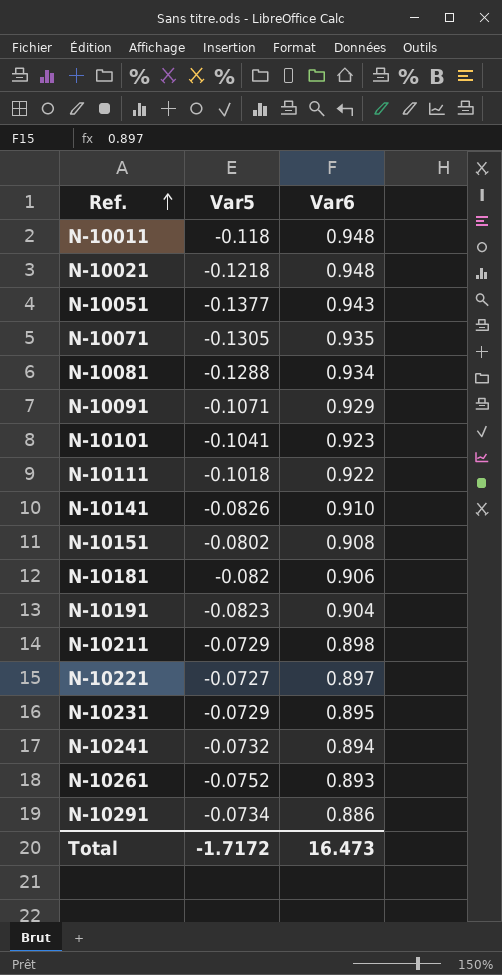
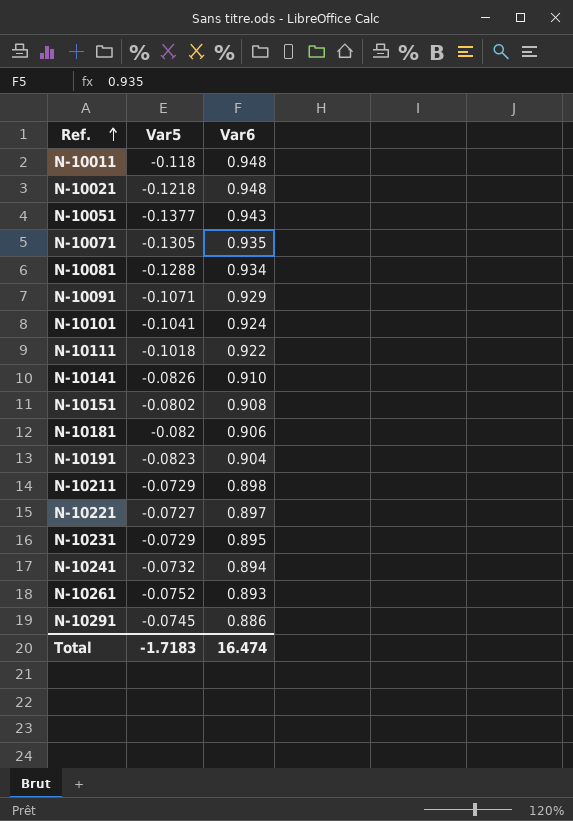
N-10101 | Var6: 0.923 -> 0.924
N-10291 | Var5: -0.0734 -> -0.0745
Total | Var5: -1.7172 -> -1.7183
Total | Var6: 16.473 -> 16.474

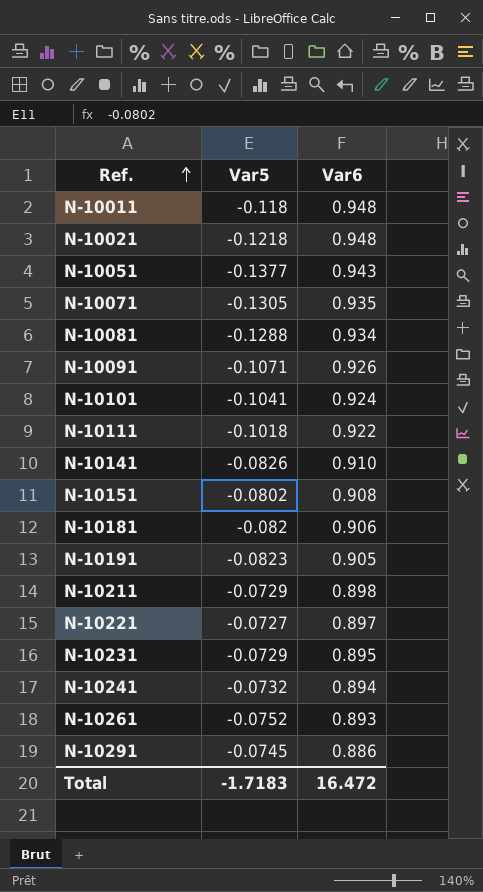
N-10091 | Var6: 0.929 -> 0.926
N-10191 | Var6: 0.904 -> 0.905
Total | Var6: 16.474 -> 16.472

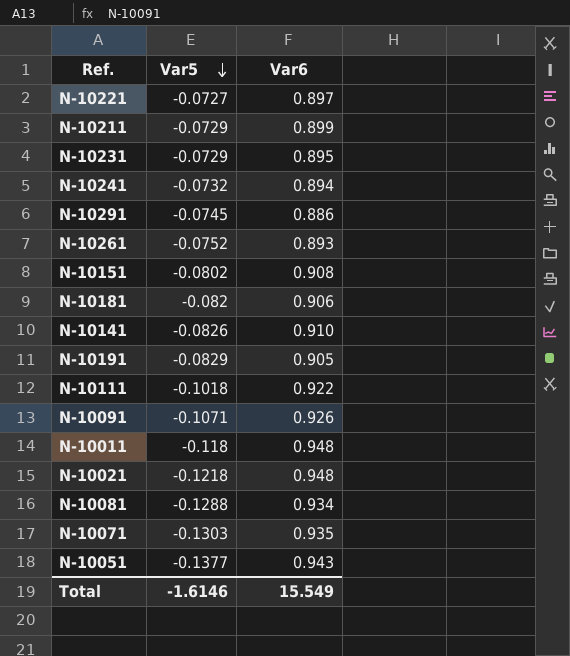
row order: Ref. ascending -> Var5 descending
row N-10101: -0.1041 | 0.924 -> none
N-10211 | Var6: 0.898 -> 0.899
N-10191 | Var5: -0.0823 -> -0.0829
N-10071 | Var5: -0.1305 -> -0.1303
Total | Var5: -1.7183 -> -1.6146
Total | Var6: 16.472 -> 15.549

